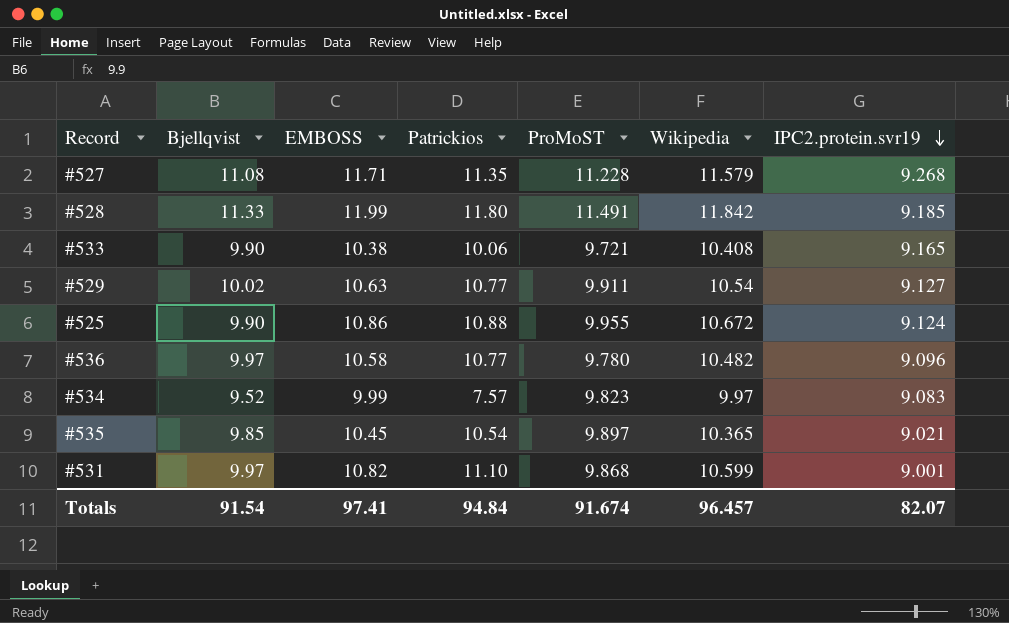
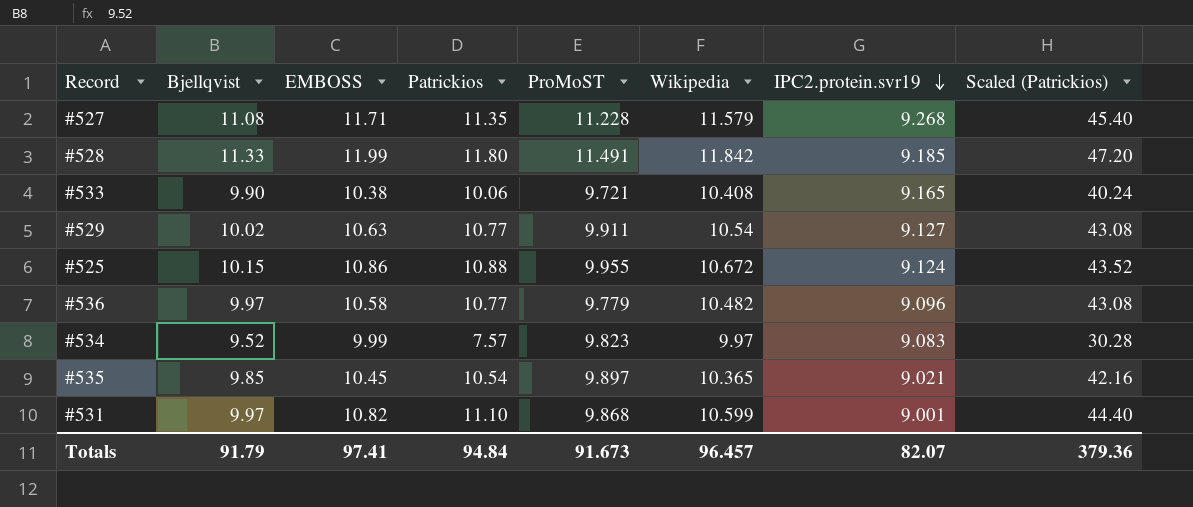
column Scaled (Patrickios) | formula: none -> [Patrickios] * 4
#525 | Bjellqvist: 9.90 -> 10.15
#536 | ProMoST: 9.780 -> 9.779
Totals | Bjellqvist: 91.54 -> 91.79
Totals | ProMoST: 91.674 -> 91.673

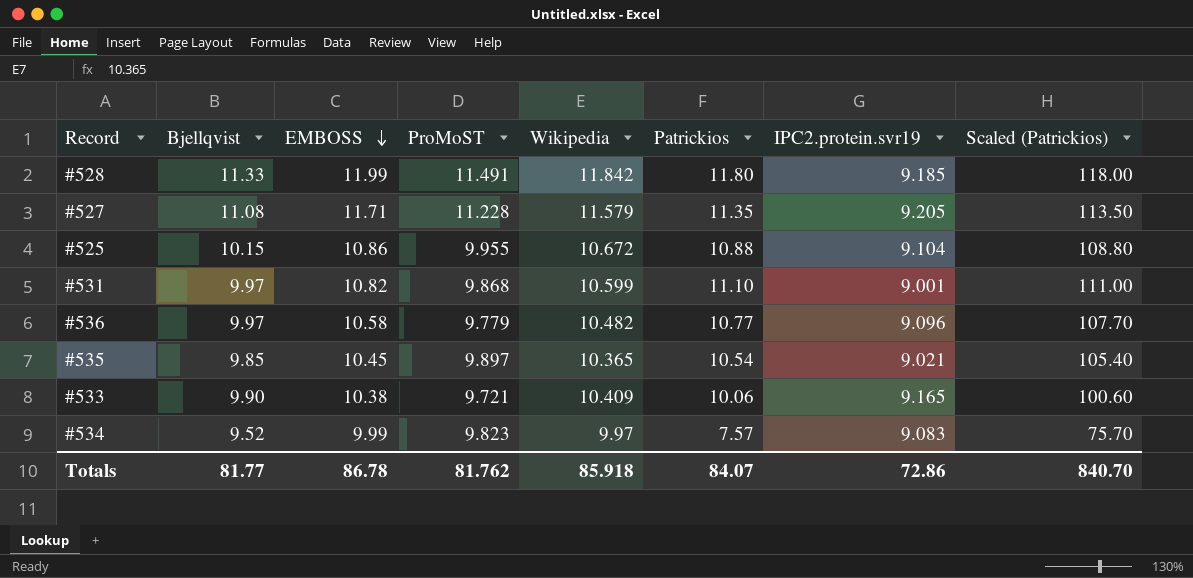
row order: IPC2.protein.svr19 descending -> EMBOSS descending
column Patrickios | position: 4 -> 6
column Scaled (Patrickios) | formula: [Patrickios] * 4 -> [Patrickios] * 10
row #529: 10.02 | 10.63 | 10.77 | 9.911 | 10.54 | 9.127 | 43.08 -> none
#527 | IPC2.protein.svr19: 9.268 -> 9.205
#525 | IPC2.protein.svr19: 9.124 -> 9.104
#533 | Wikipedia: 10.408 -> 10.409
Totals | Bjellqvist: 91.79 -> 81.77
Totals | EMBOSS: 97.41 -> 86.78
Totals | ProMoST: 91.673 -> 81.762
Totals | Wikipedia: 96.457 -> 85.918
Totals | Patrickios: 94.84 -> 84.07
Totals | IPC2.protein.svr19: 82.07 -> 72.86
Totals | Scaled (Patrickios): 379.36 -> 840.70

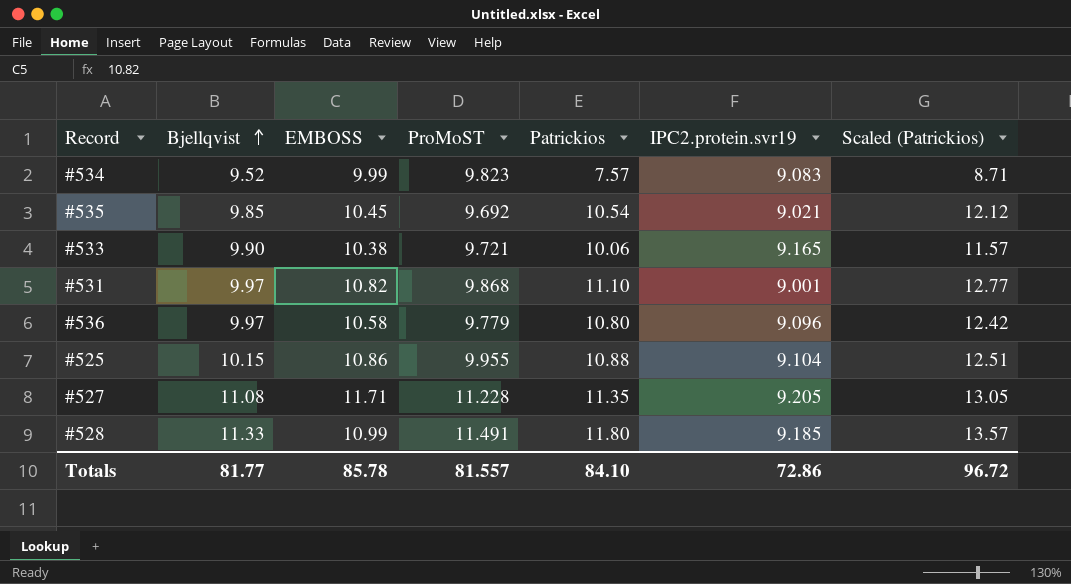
row order: EMBOSS descending -> Bjellqvist ascending
column Wikipedia | position: 5 -> none
column Scaled (Patrickios) | formula: [Patrickios] * 10 -> [Patrickios] * 1.15
#535 | ProMoST: 9.897 -> 9.692
#536 | Patrickios: 10.77 -> 10.80
#528 | EMBOSS: 11.99 -> 10.99
Totals | EMBOSS: 86.78 -> 85.78
Totals | ProMoST: 81.762 -> 81.557
Totals | Patrickios: 84.07 -> 84.10
Totals | Scaled (Patrickios): 840.70 -> 96.72

